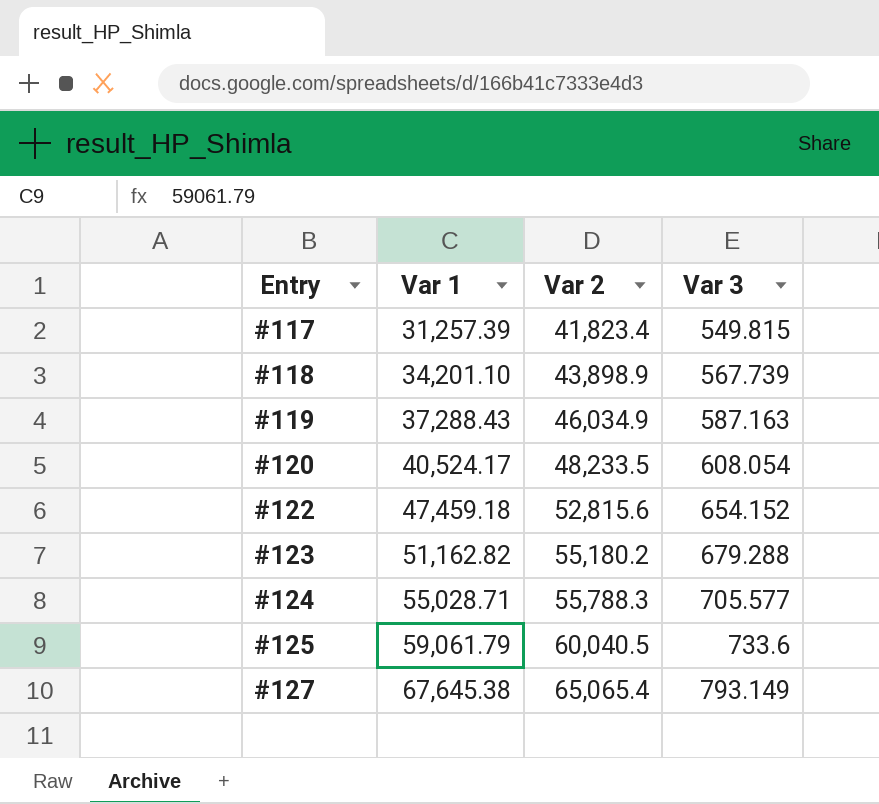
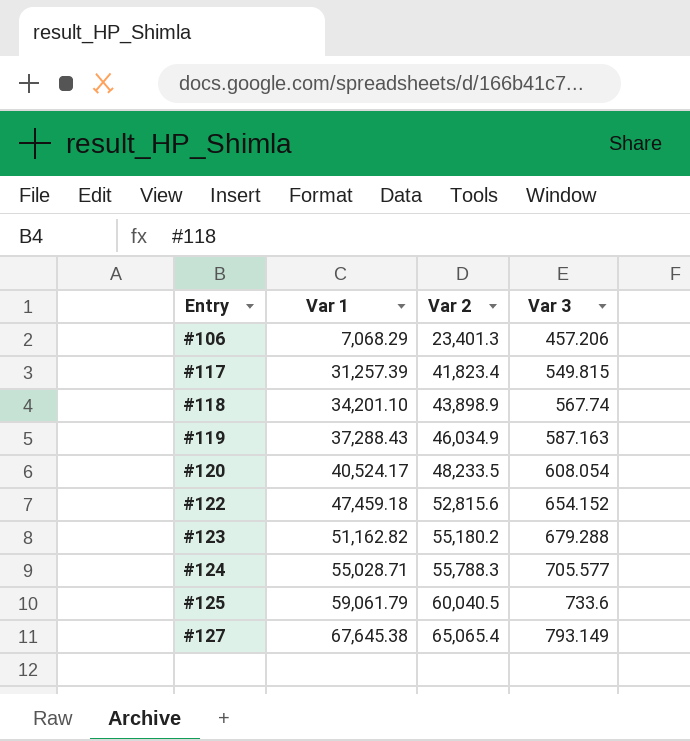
row #106: none -> 7,068.29 | 23,401.3 | 457.206
#118 | Var 3: 567.739 -> 567.74

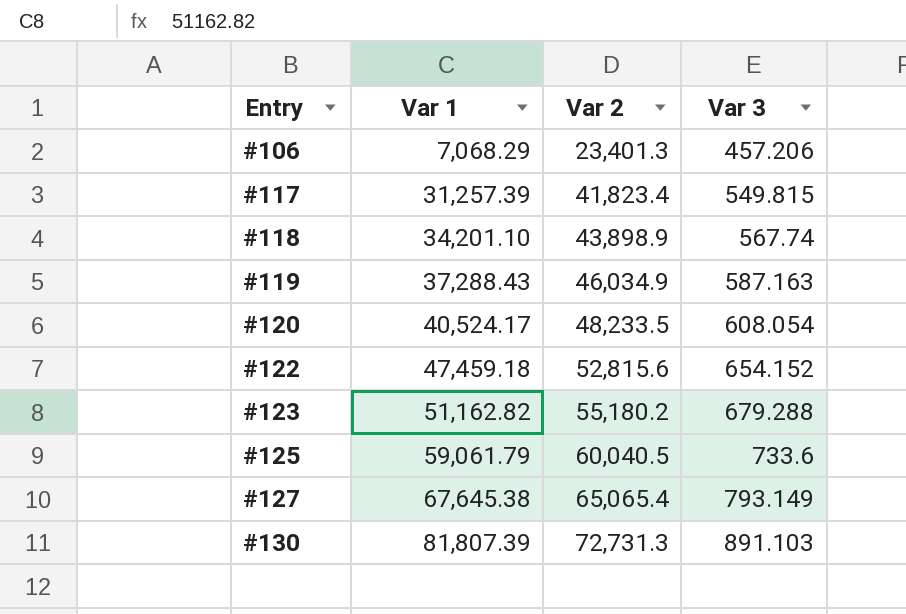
row #124: 55,028.71 | 55,788.3 | 705.577 -> none
row #130: none -> 81,807.39 | 72,731.3 | 891.103

